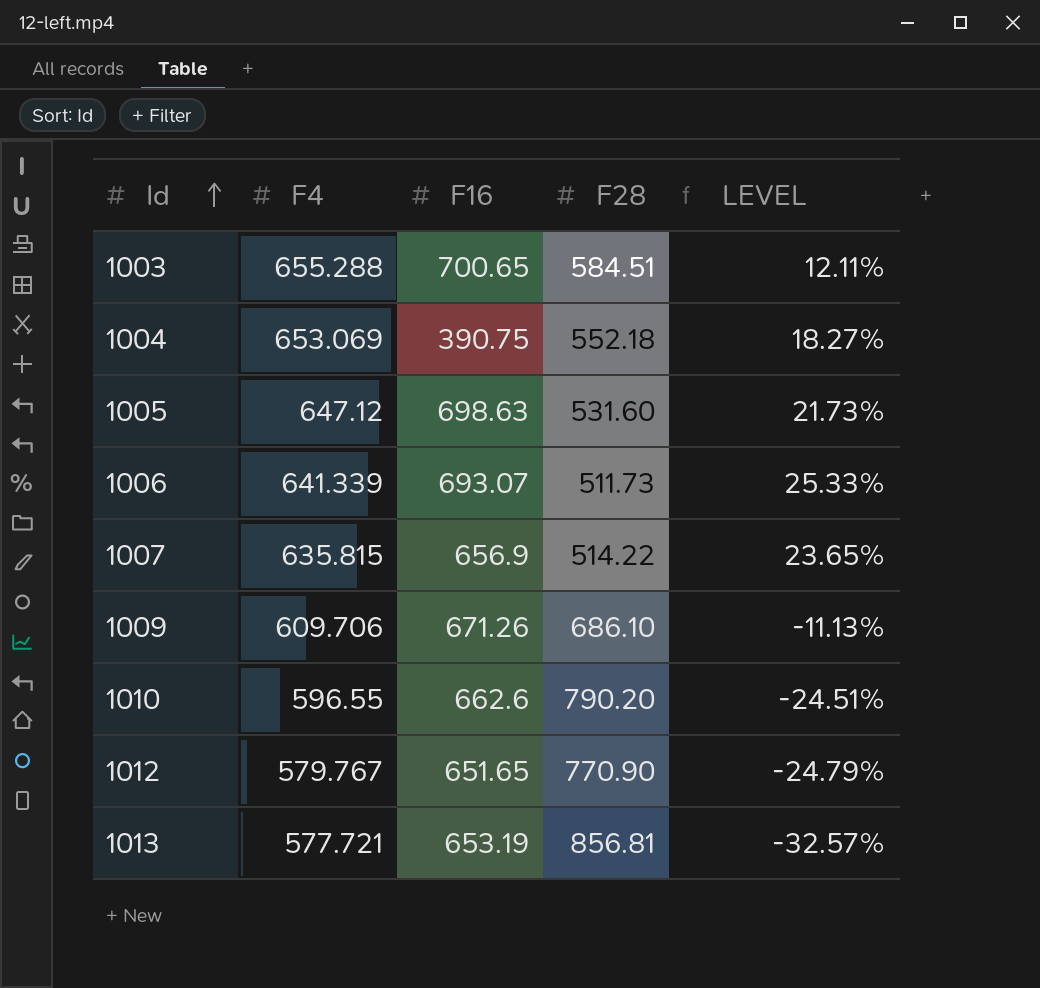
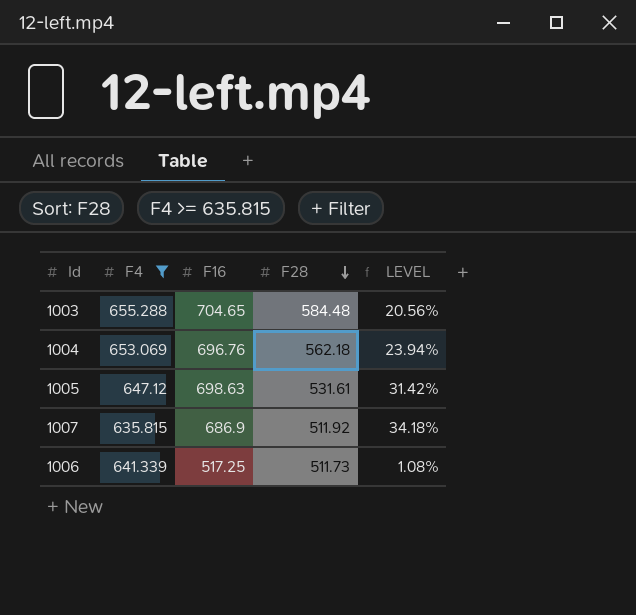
filter: none -> F4 >= 635.815
row order: Id ascending -> F28 descending
column LEVEL | formula: ([F4] - [F28]) / [F28] -> ([F16] - [F28]) / [F28]
1003 | F16: 700.65 -> 704.65
1003 | F28: 584.51 -> 584.48
1004 | F16: 390.75 -> 696.76
1004 | F28: 552.18 -> 562.18
1005 | F28: 531.60 -> 531.61
1007 | F16: 656.9 -> 686.9
1007 | F28: 514.22 -> 511.92
1006 | F16: 693.07 -> 517.25

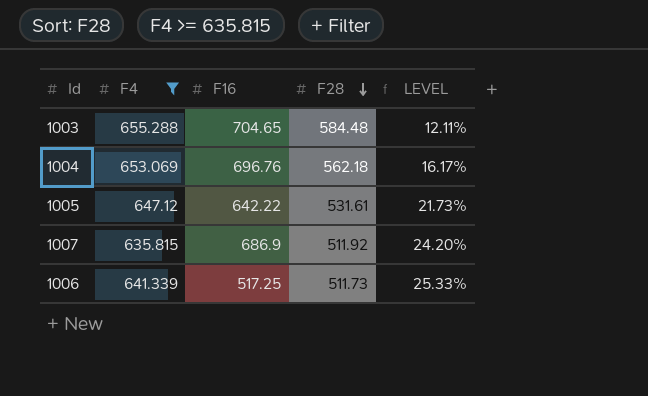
column LEVEL | formula: ([F16] - [F28]) / [F28] -> ([F4] - [F28]) / [F28]
1005 | F16: 698.63 -> 642.22

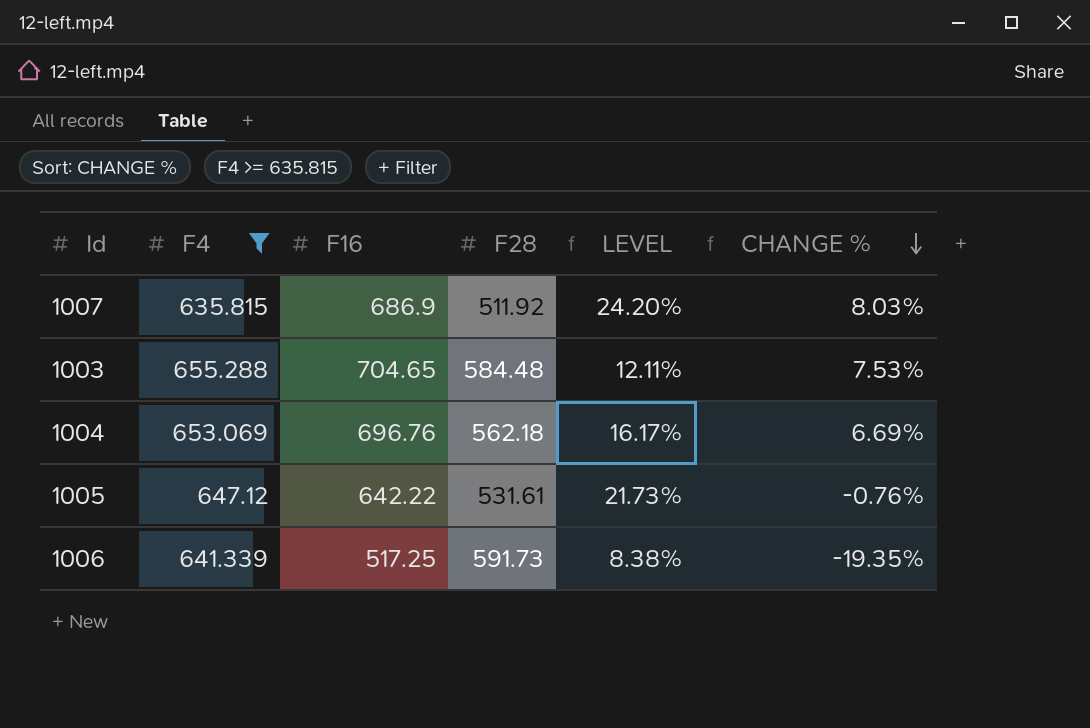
row order: F28 descending -> CHANGE % descending
column CHANGE % | formula: none -> ([F16] - [F4]) / [F4]
1006 | F28: 511.73 -> 591.73
1006 | LEVEL: 25.33% -> 8.38%

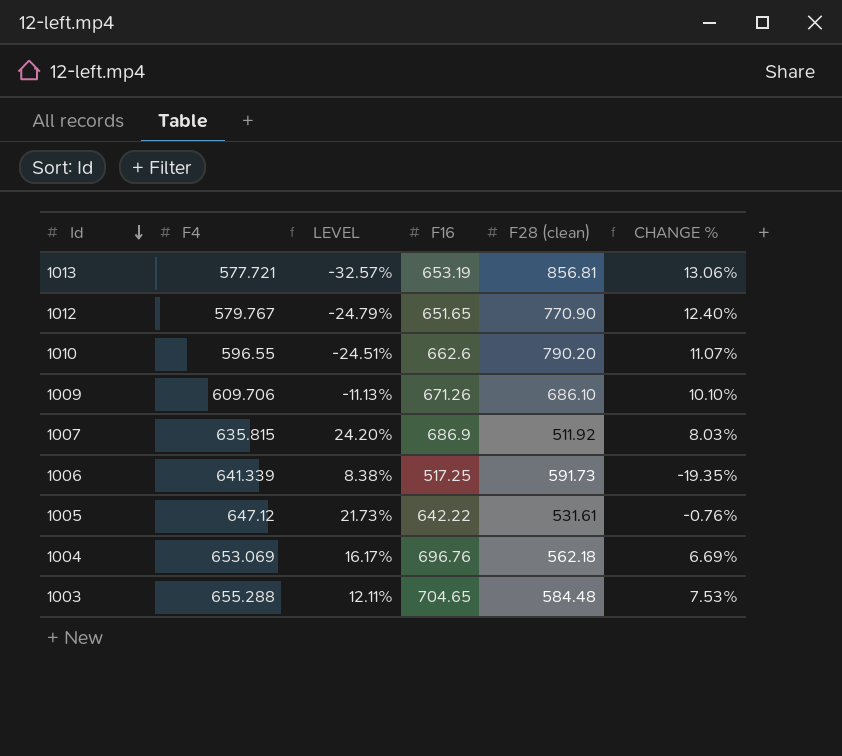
filter: F4 >= 635.815 -> none
row order: CHANGE % descending -> Id descending
column LEVEL | position: 5 -> 3
column name: F28 -> F28 (clean)

